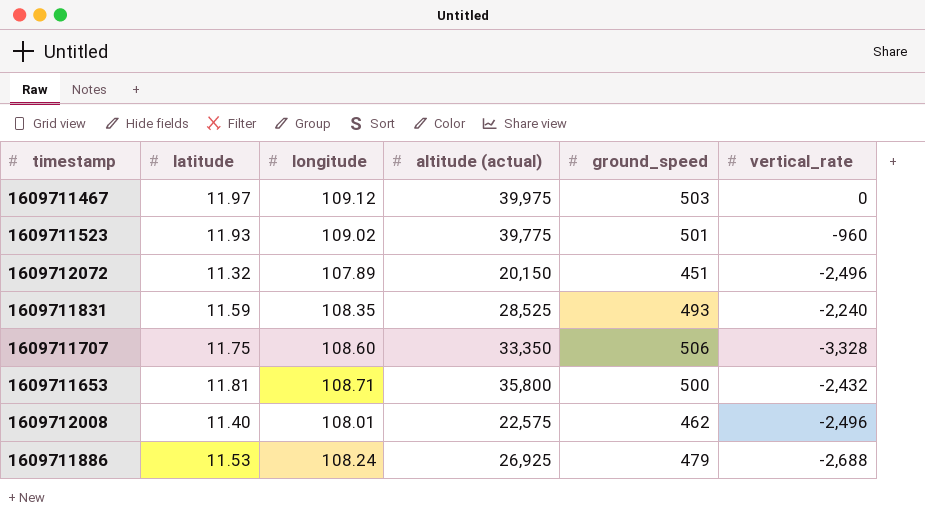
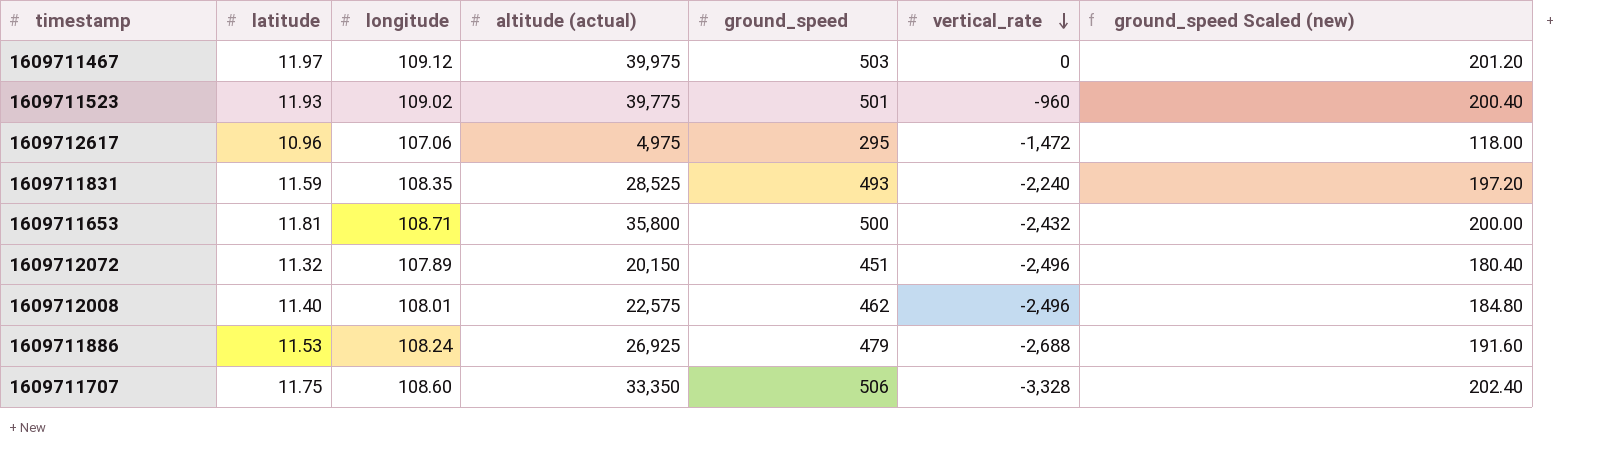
row order: none -> vertical_rate descending
column ground_speed Scaled (new) | formula: none -> [ground_speed] * 0.4
row 1609712617: none -> 10.96 | 107.06 | 4,975 | 295 | -1,472 | 118.00

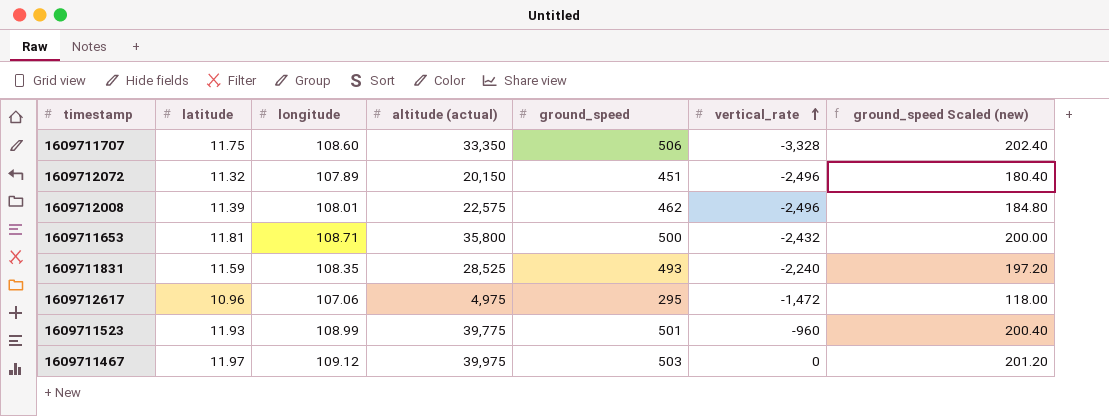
row order: vertical_rate descending -> vertical_rate ascending
row 1609711886: 11.53 | 108.24 | 26,925 | 479 | -2,688 | 191.60 -> none
1609712008 | latitude: 11.40 -> 11.39
1609711523 | longitude: 109.02 -> 108.99

